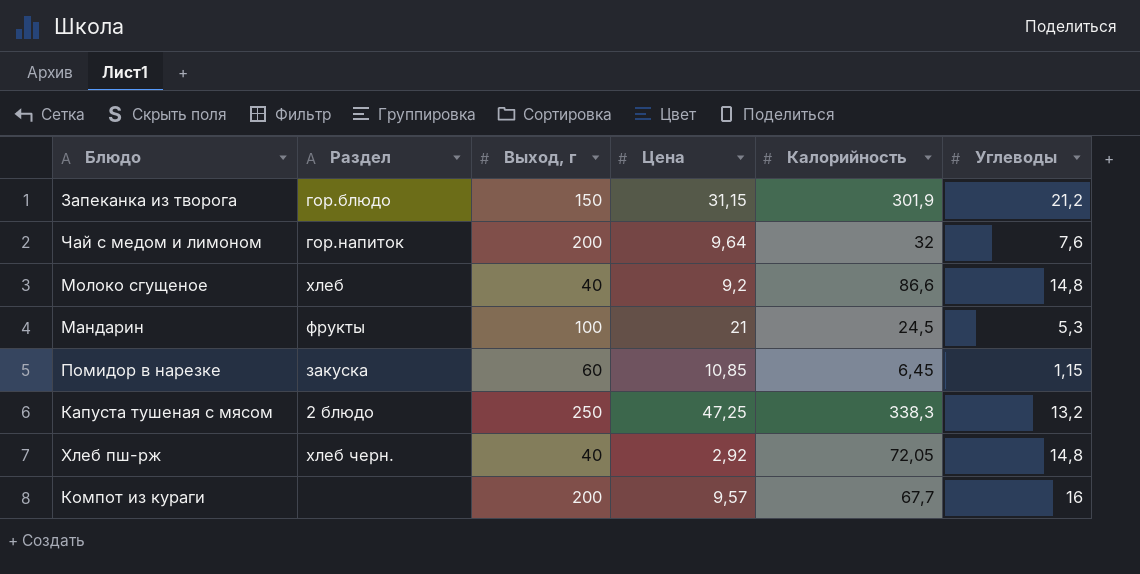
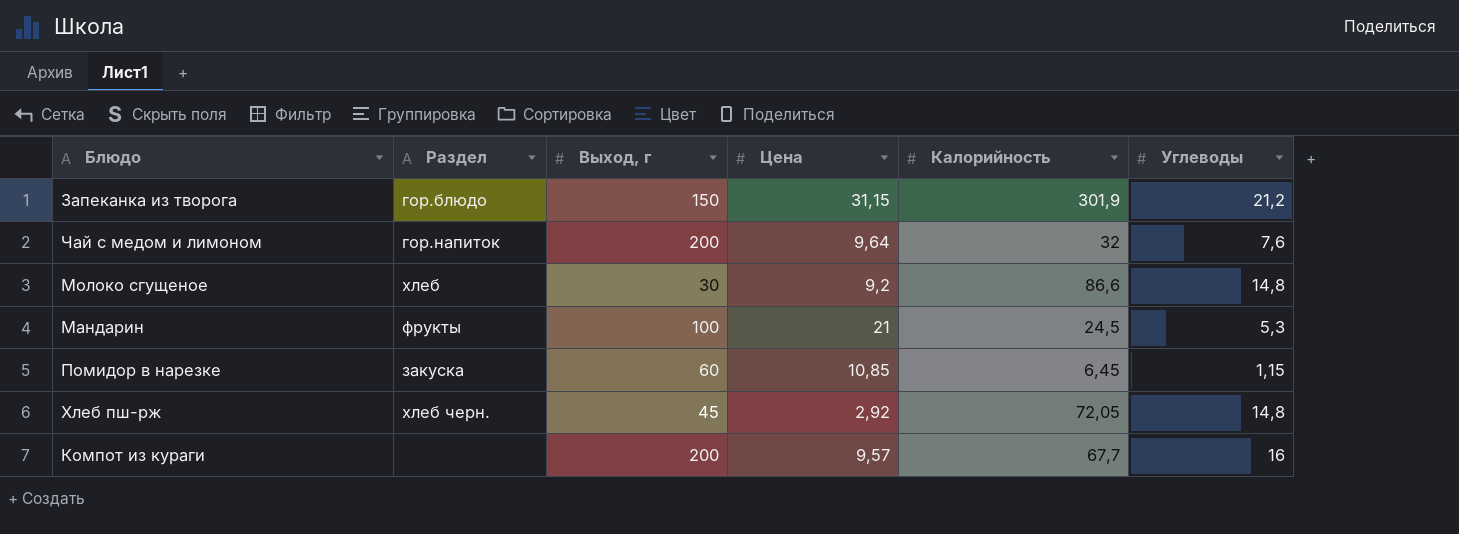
row Капуста тушеная с мясом: 2 блюдо | 250 | 47,25 | 338,3 | 13,2 -> none
Молоко сгущеное | Выход, г: 40 -> 30
Хлеб пш-рж | Выход, г: 40 -> 45

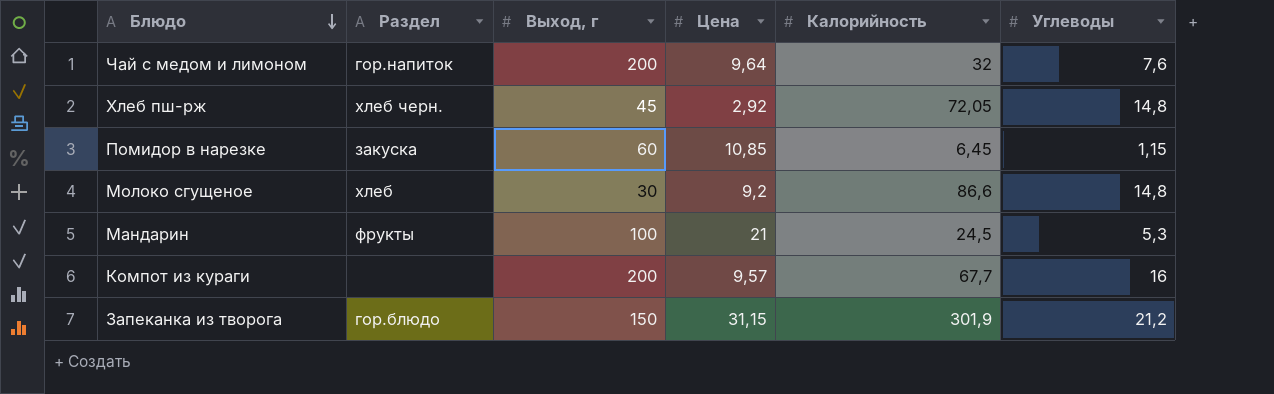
row order: none -> Блюдо descending

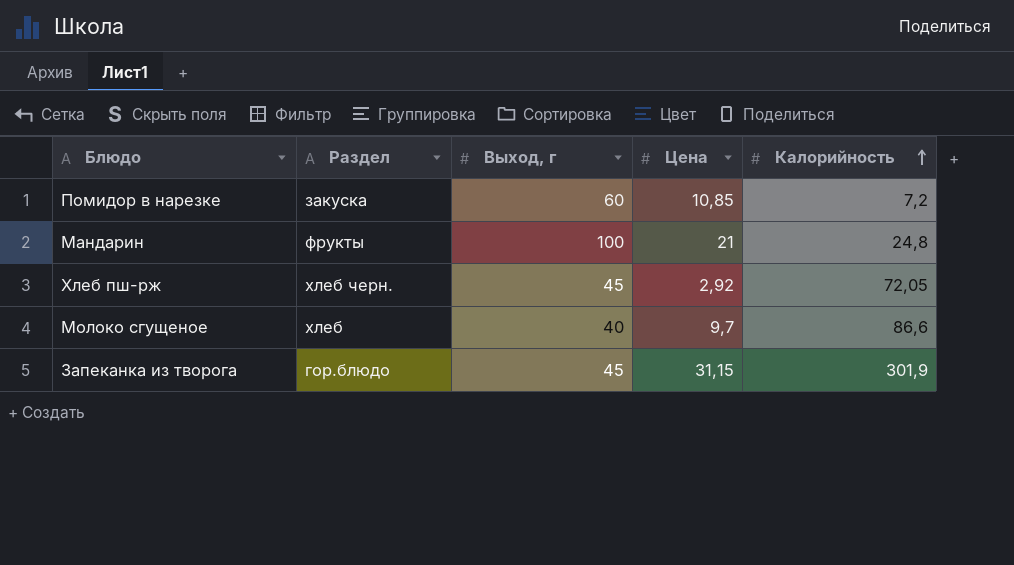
row order: Блюдо descending -> Калорийность ascending
column Углеводы | position: 6 -> none
row Чай с медом и лимоном: гор.напиток | 200 | 9,64 | 32 | 7,6 -> none
row Компот из кураги: none | 200 | 9,57 | 67,7 | 16 -> none
Помидор в нарезке | Калорийность: 6,45 -> 7,2
Мандарин | Калорийность: 24,5 -> 24,8
Молоко сгущеное | Выход, г: 30 -> 40
Молоко сгущеное | Цена: 9,2 -> 9,7
Запеканка из творога | Выход, г: 150 -> 45

